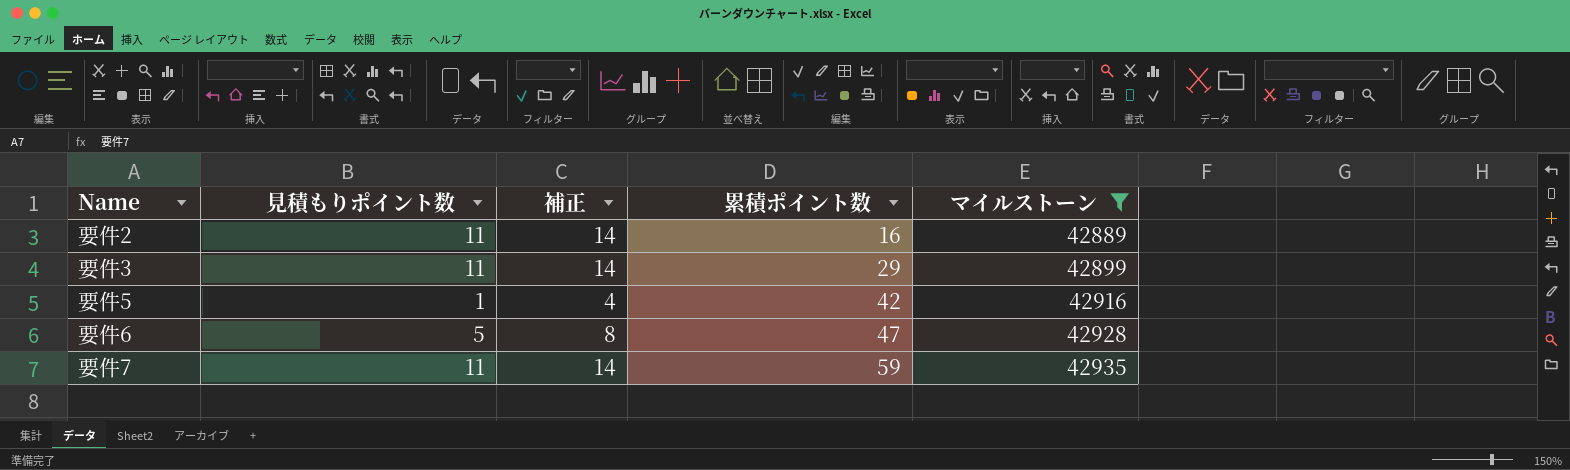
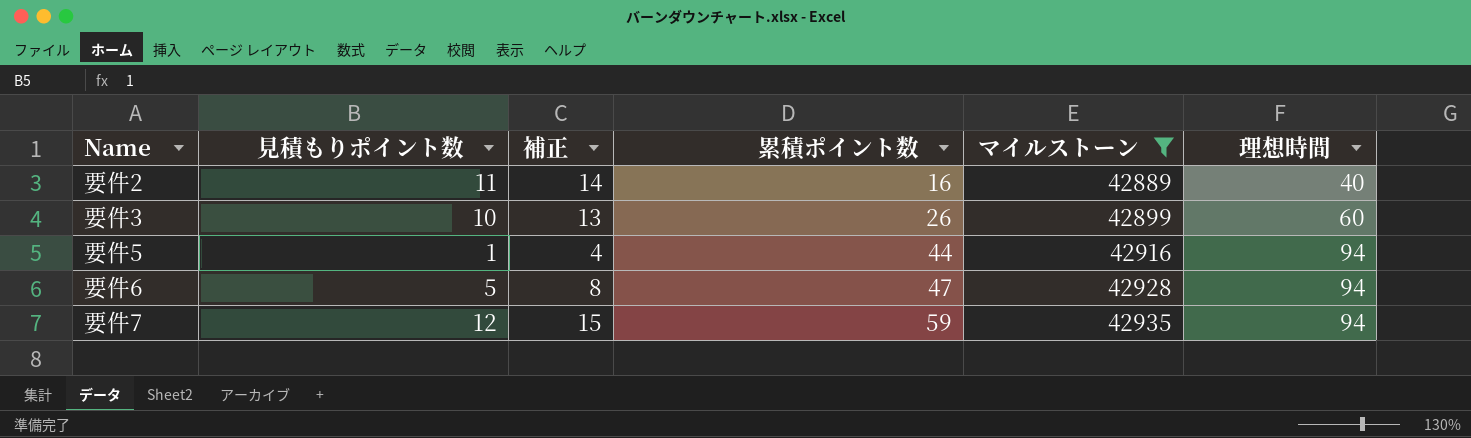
column 理想時間 | position: none -> 6
要件3 | 見積もりポイント数: 11 -> 10
要件3 | 補正: 14 -> 13
要件3 | 累積ポイント数: 29 -> 26
要件5 | 累積ポイント数: 42 -> 44
要件7 | 見積もりポイント数: 11 -> 12
要件7 | 補正: 14 -> 15

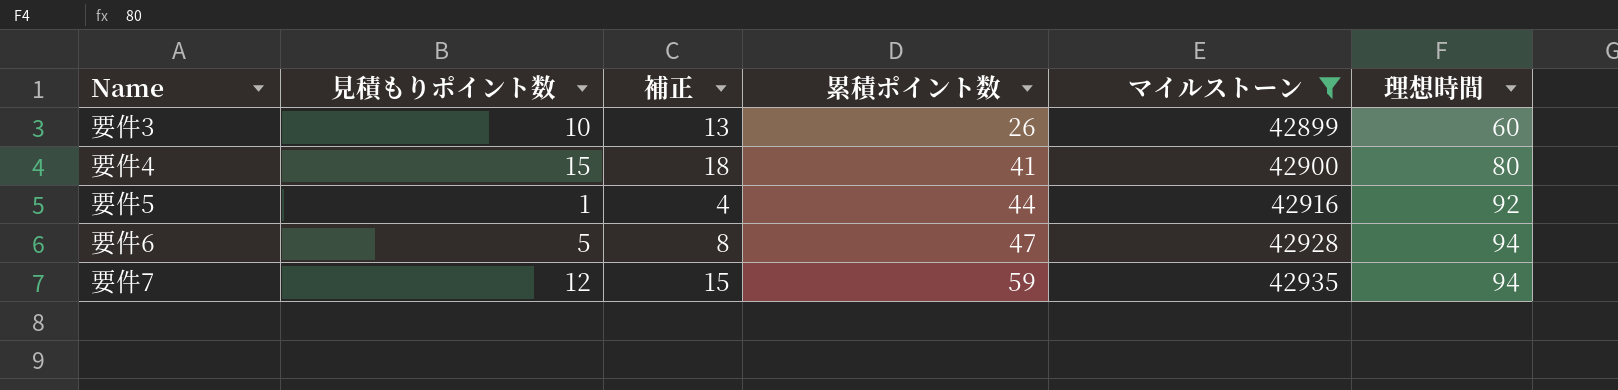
row 要件2: 11 | 14 | 16 | 42889 | 40 -> none
row 要件4: none -> 15 | 18 | 41 | 42900 | 80
要件5 | 理想時間: 94 -> 92

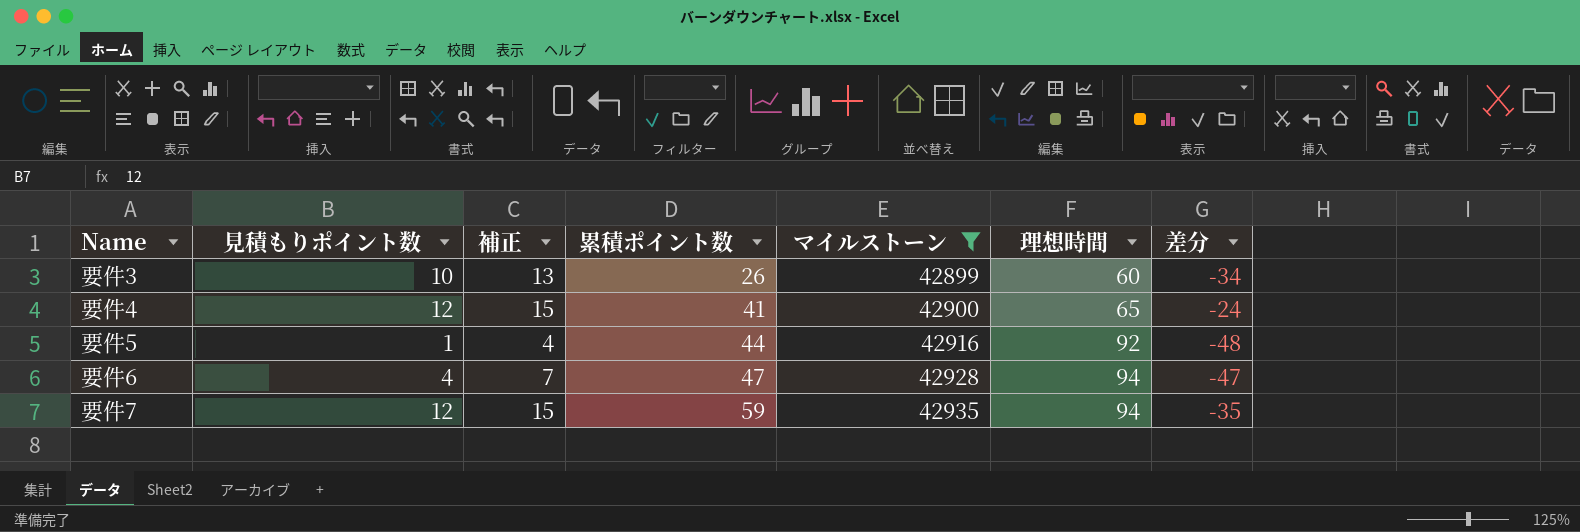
column 差分 | formula: none -> [累積ポイント数] - [理想時間]
要件4 | 見積もりポイント数: 15 -> 12
要件4 | 補正: 18 -> 15
要件4 | 理想時間: 80 -> 65
要件6 | 見積もりポイント数: 5 -> 4
要件6 | 補正: 8 -> 7

